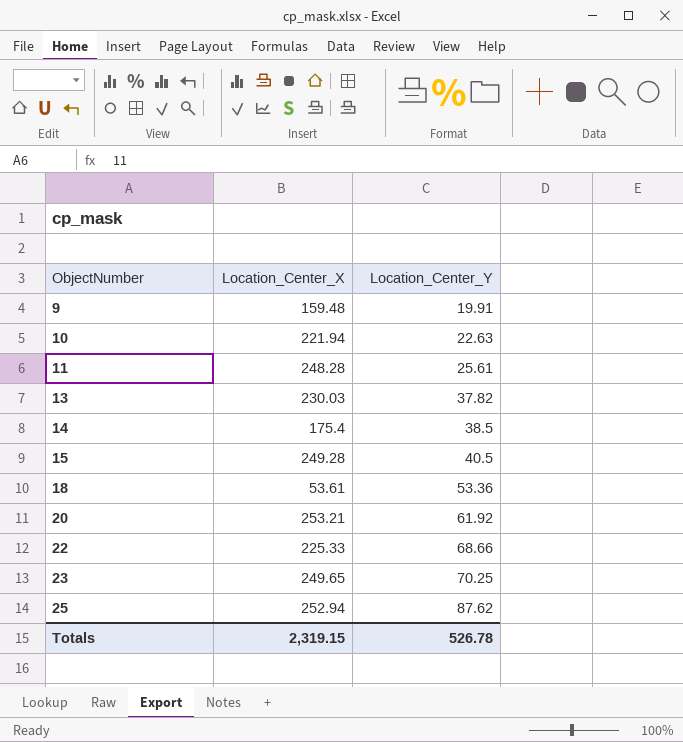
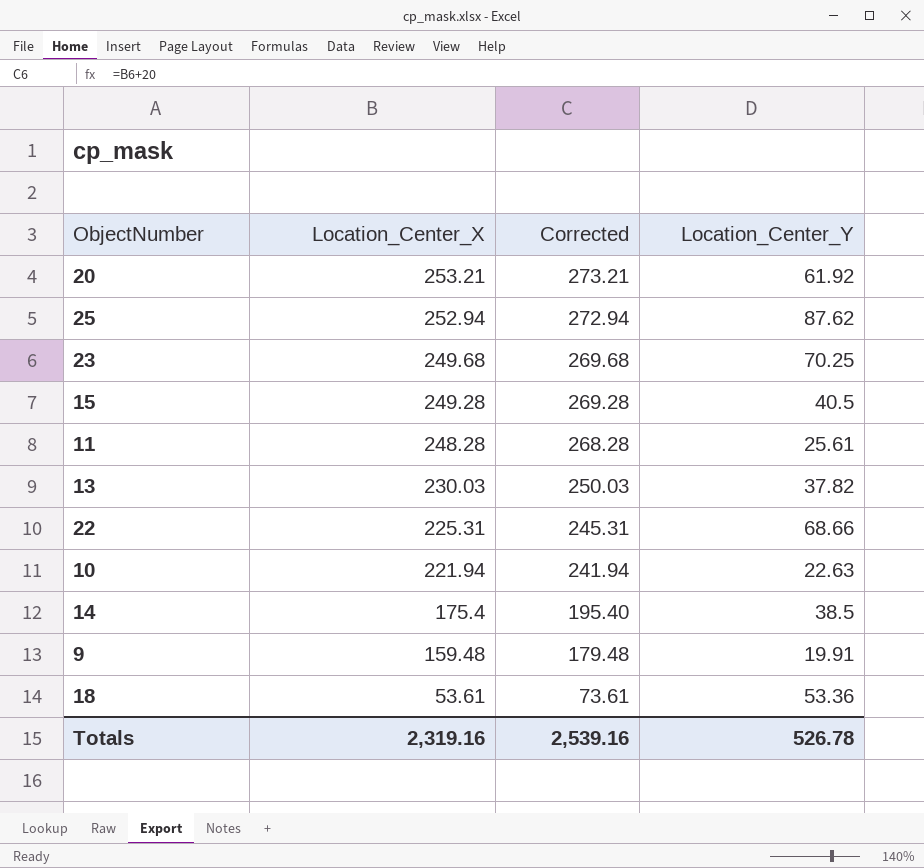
row order: ObjectNumber ascending -> Location_Center_X descending
column Corrected | formula: none -> [Location_Center_X] + 20
23 | Location_Center_X: 249.65 -> 249.68
22 | Location_Center_X: 225.33 -> 225.31
Totals | Location_Center_X: 2,319.15 -> 2,319.16

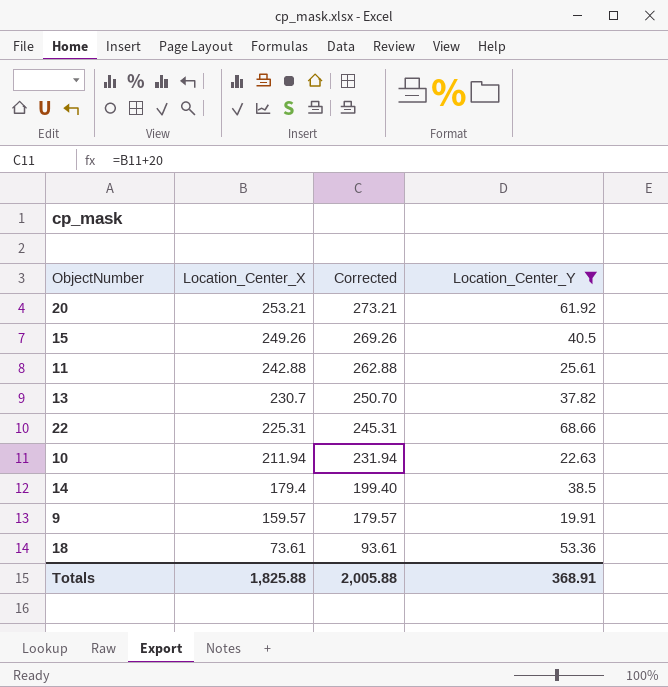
filter: none -> Location_Center_Y <= 68.66
15 | Location_Center_X: 249.28 -> 249.26
15 | Corrected: 269.28 -> 269.26
11 | Location_Center_X: 248.28 -> 242.88
11 | Corrected: 268.28 -> 262.88
13 | Location_Center_X: 230.03 -> 230.7
13 | Corrected: 250.03 -> 250.70
10 | Location_Center_X: 221.94 -> 211.94
10 | Corrected: 241.94 -> 231.94
14 | Location_Center_X: 175.4 -> 179.4
14 | Corrected: 195.40 -> 199.40
9 | Location_Center_X: 159.48 -> 159.57
9 | Corrected: 179.48 -> 179.57
18 | Location_Center_X: 53.61 -> 73.61
18 | Corrected: 73.61 -> 93.61
Totals | Location_Center_X: 2,319.16 -> 1,825.88
Totals | Corrected: 2,539.16 -> 2,005.88
Totals | Location_Center_Y: 526.78 -> 368.91

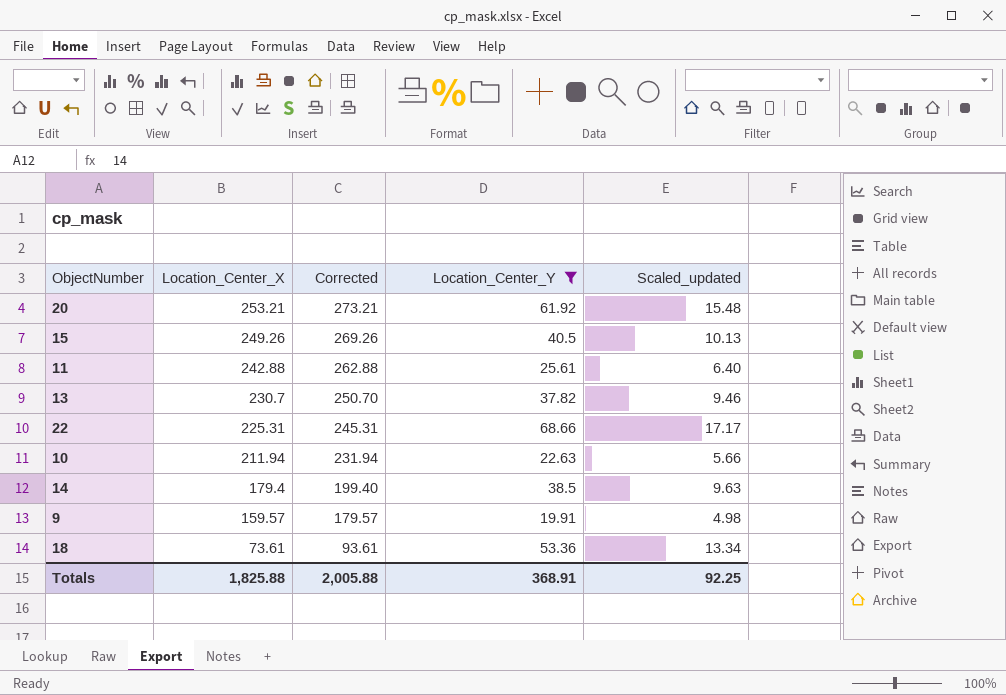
column Scaled_updated | formula: none -> [Location_Center_Y] * 0.25

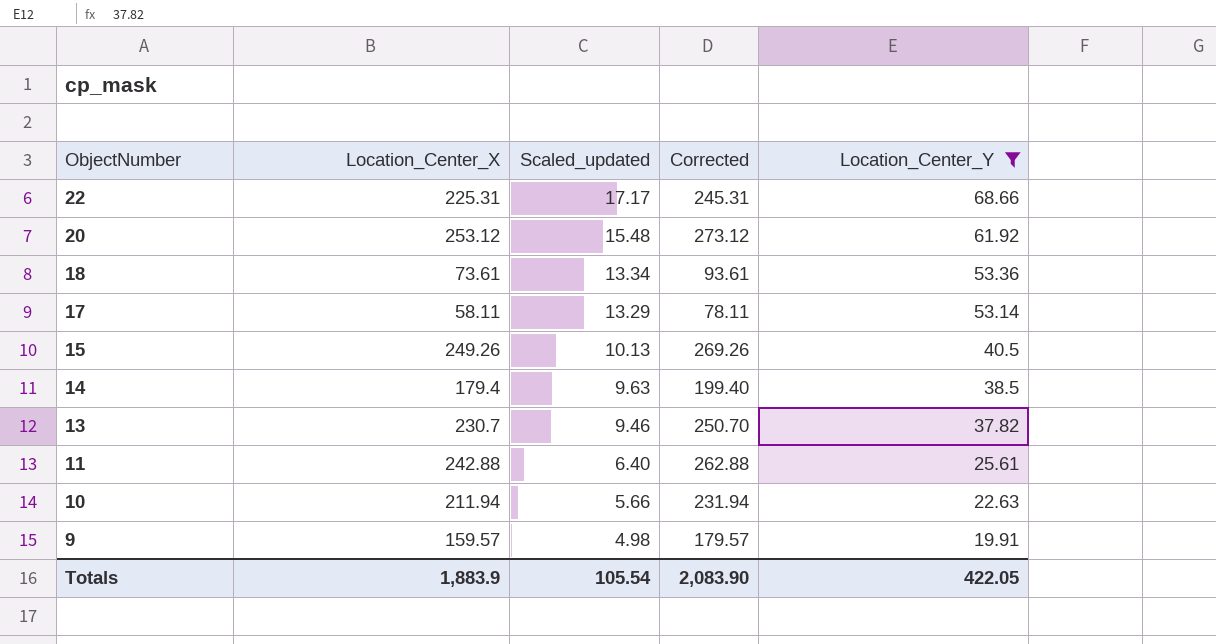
row order: Location_Center_X descending -> ObjectNumber descending
column Scaled_updated | position: 5 -> 3
20 | Location_Center_X: 253.21 -> 253.12
20 | Corrected: 273.21 -> 273.12
row 17: none -> 58.11 | 13.29 | 78.11 | 53.14
Totals | Location_Center_X: 1,825.88 -> 1,883.9
Totals | Scaled_updated: 92.25 -> 105.54
Totals | Corrected: 2,005.88 -> 2,083.90
Totals | Location_Center_Y: 368.91 -> 422.05

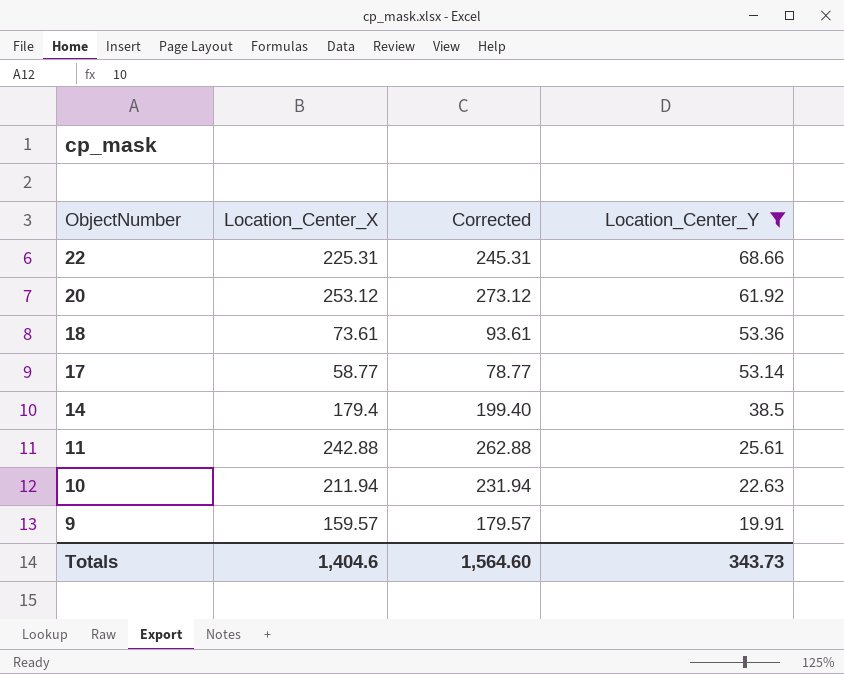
column Scaled_updated | formula: [Location_Center_Y] * 0.25 -> none
row 15: 249.26 | 10.13 | 269.26 | 40.5 -> none
row 13: 230.7 | 9.46 | 250.70 | 37.82 -> none
17 | Location_Center_X: 58.11 -> 58.77
17 | Corrected: 78.11 -> 78.77
Totals | Location_Center_X: 1,883.9 -> 1,404.6
Totals | Corrected: 2,083.90 -> 1,564.60
Totals | Location_Center_Y: 422.05 -> 343.73

